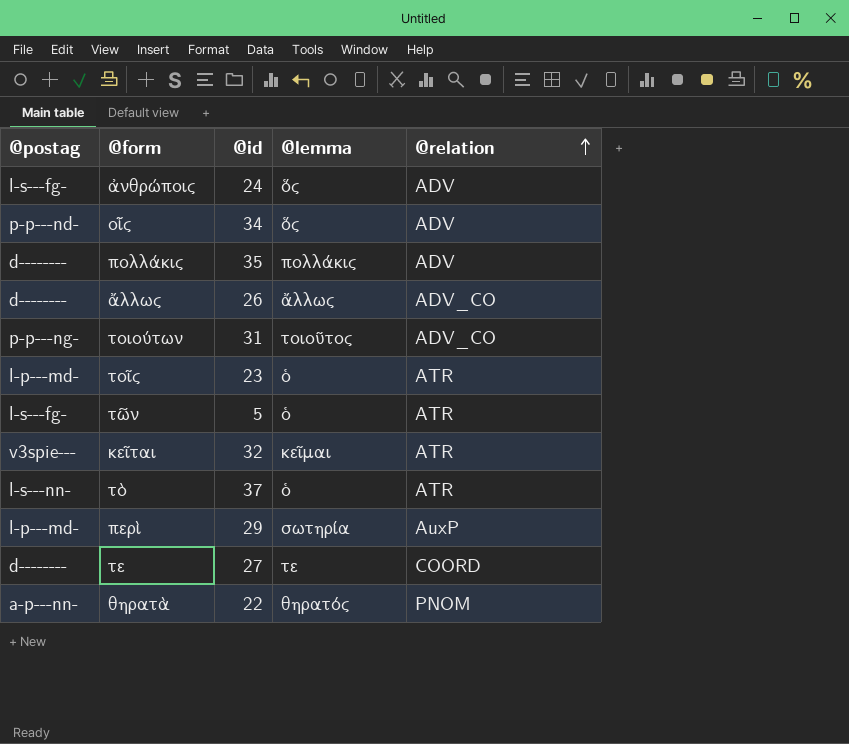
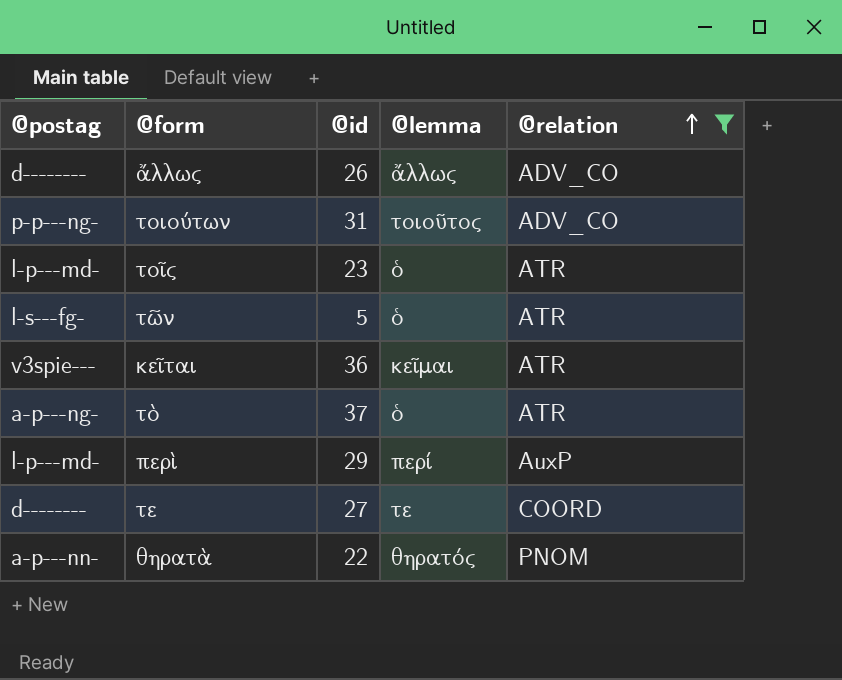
filter: none -> @relation != ADV
κεῖται | @id: 32 -> 36
τὸ | @postag: l-s---nn- -> a-p---ng-
περὶ | @lemma: σωτηρία -> περί

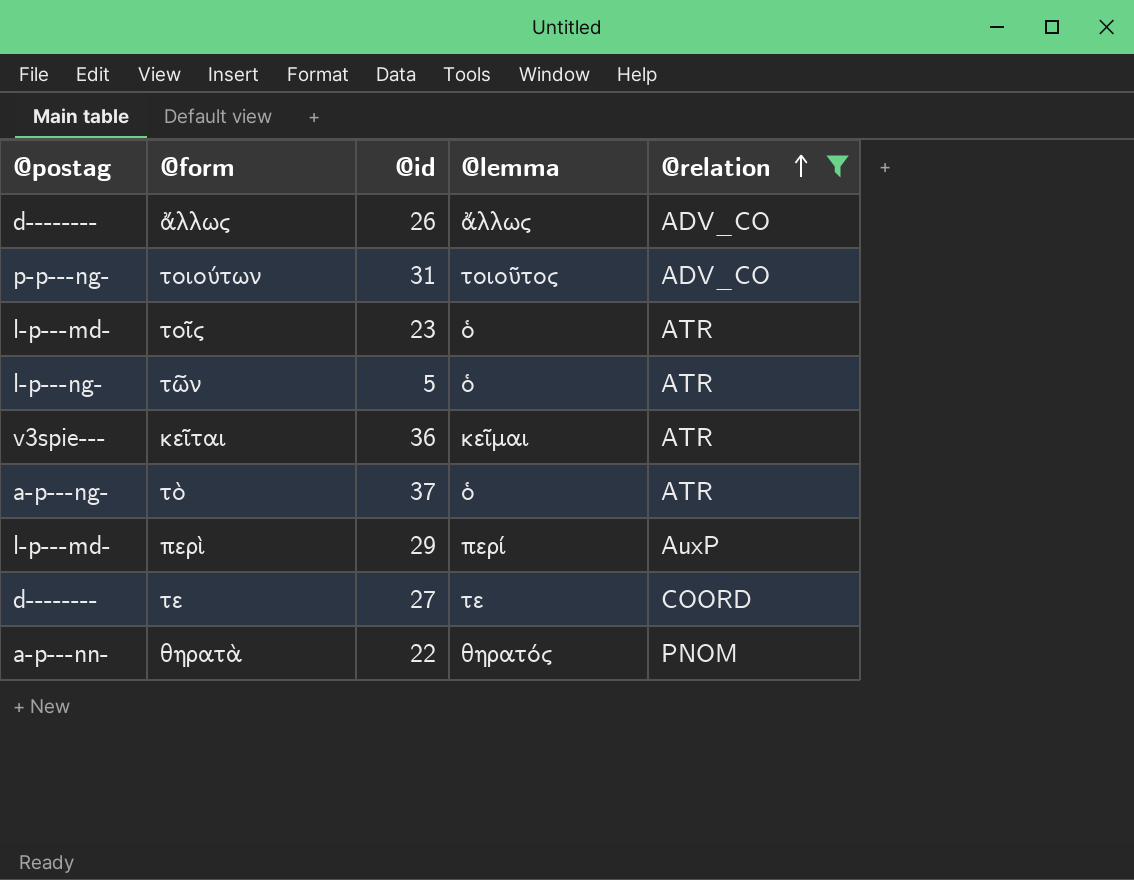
τῶν | @postag: l-s---fg- -> l-p---ng-

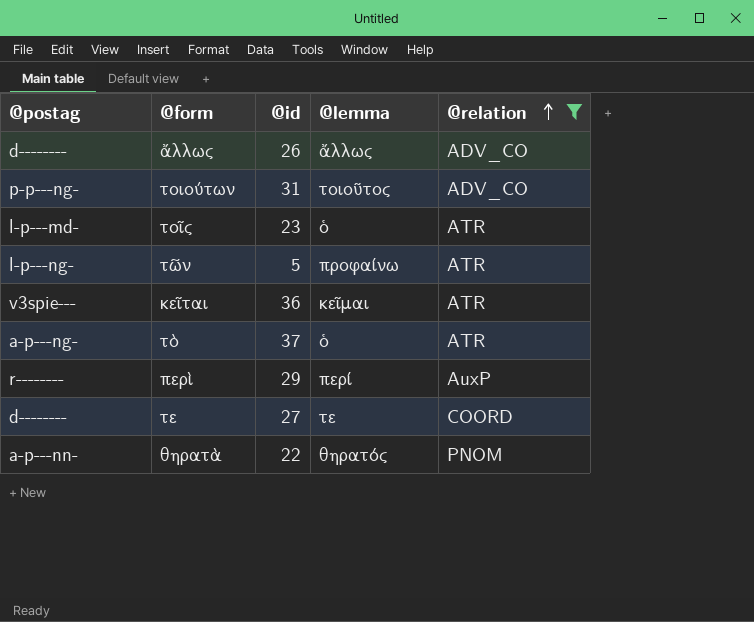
τῶν | @lemma: ὁ -> προφαίνω
περὶ | @postag: l-p---md- -> r--------

